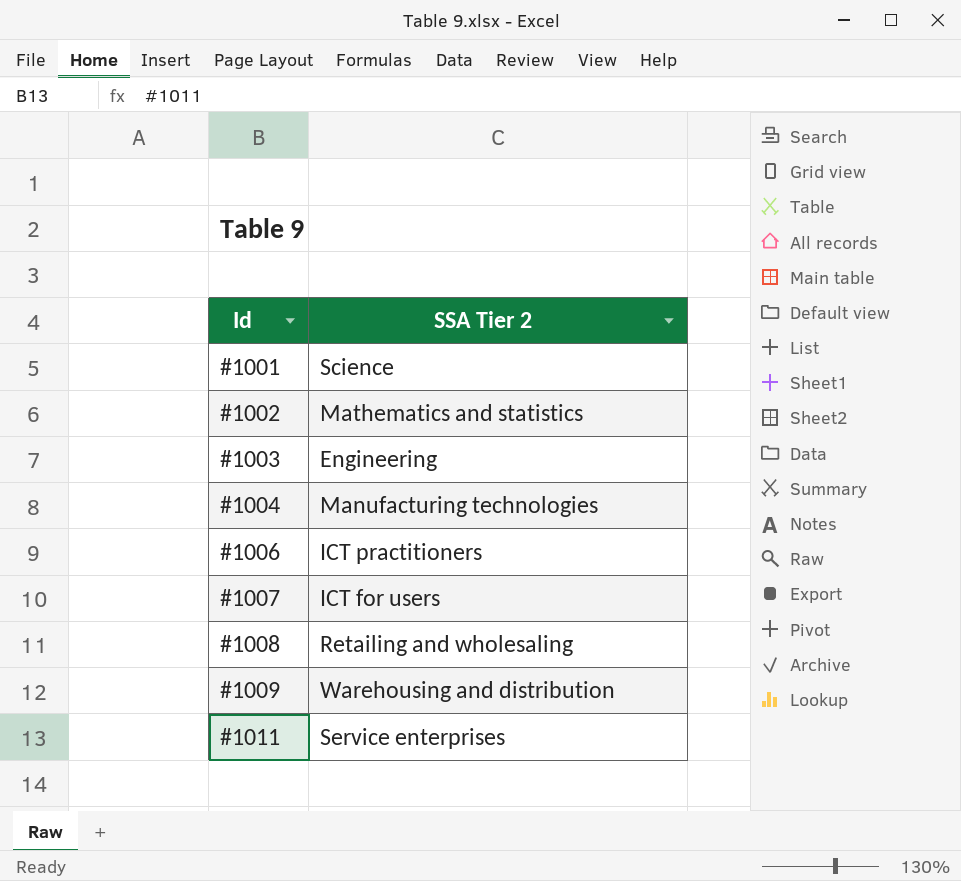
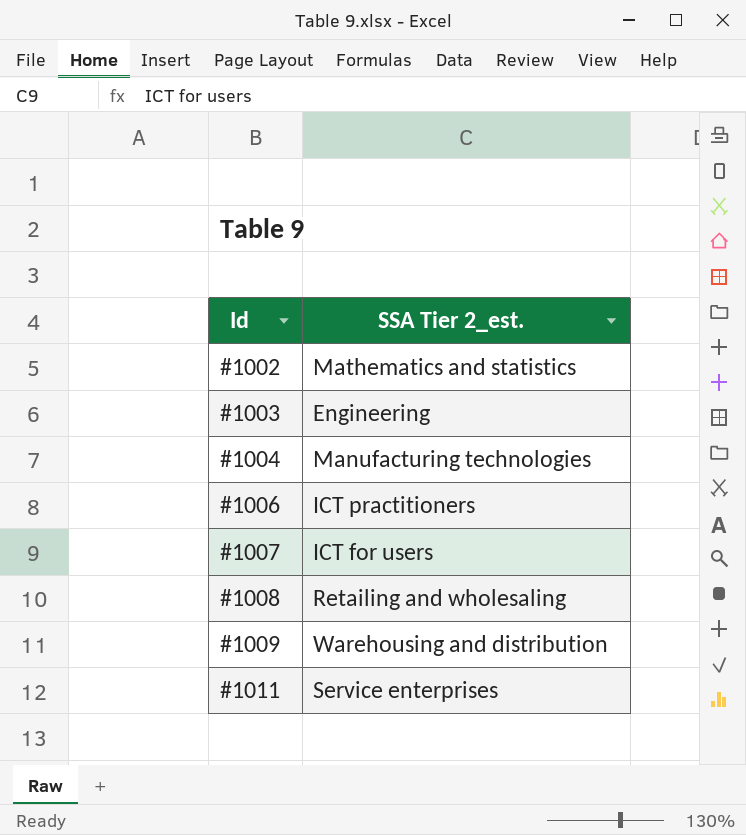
column name: SSA Tier 2 -> SSA Tier 2_est.
row #1001: Science -> none

